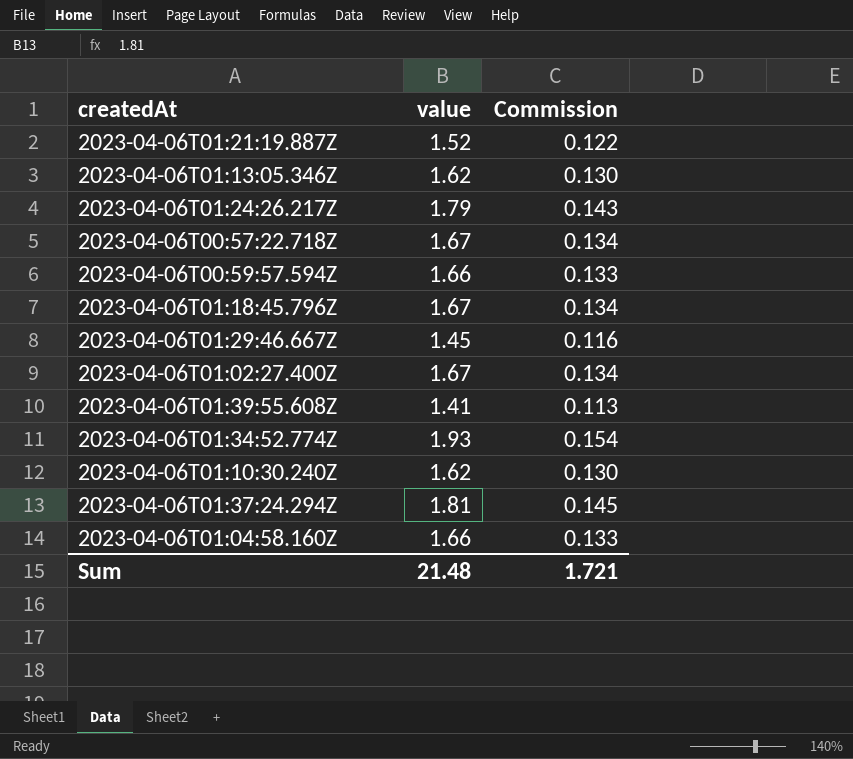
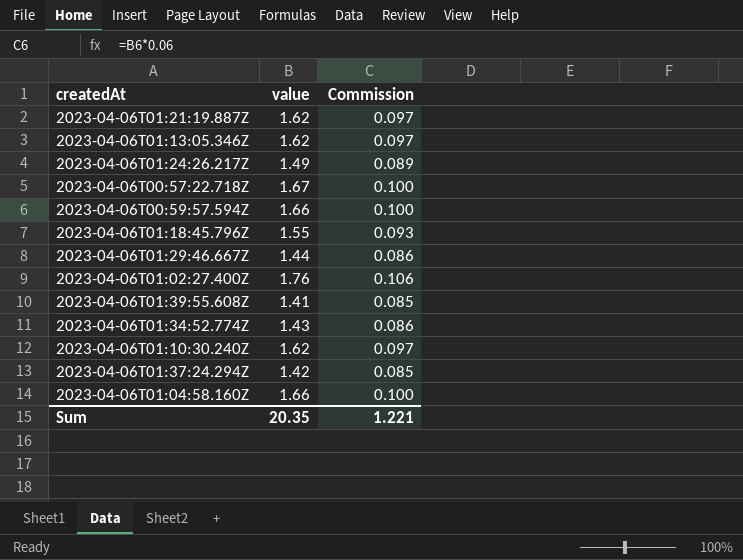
column Commission | formula: [value] * 0.08 -> [value] * 0.06
2023-04-06T01:21:19.887Z | value: 1.52 -> 1.62
2023-04-06T01:24:26.217Z | value: 1.79 -> 1.49
2023-04-06T01:18:45.796Z | value: 1.67 -> 1.55
2023-04-06T01:29:46.667Z | value: 1.45 -> 1.44
2023-04-06T01:02:27.400Z | value: 1.67 -> 1.76
2023-04-06T01:34:52.774Z | value: 1.93 -> 1.43
2023-04-06T01:37:24.294Z | value: 1.81 -> 1.42
Sum | value: 21.48 -> 20.35
Sum | Commission: 1.721 -> 1.221

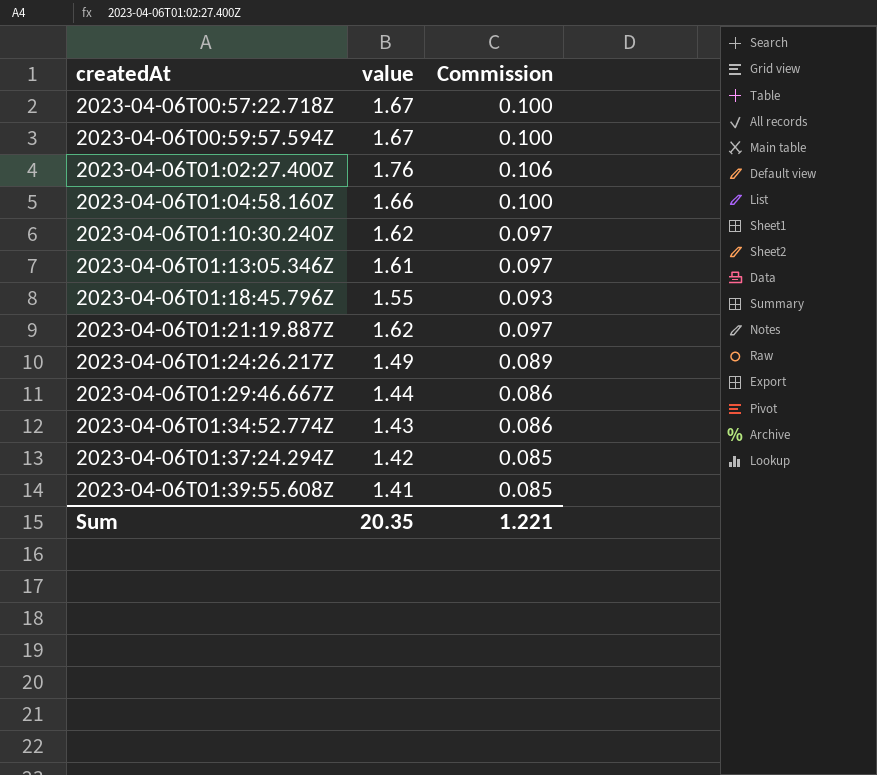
row order: none -> createdAt ascending
2023-04-06T00:59:57.594Z | value: 1.66 -> 1.67
2023-04-06T01:13:05.346Z | value: 1.62 -> 1.61

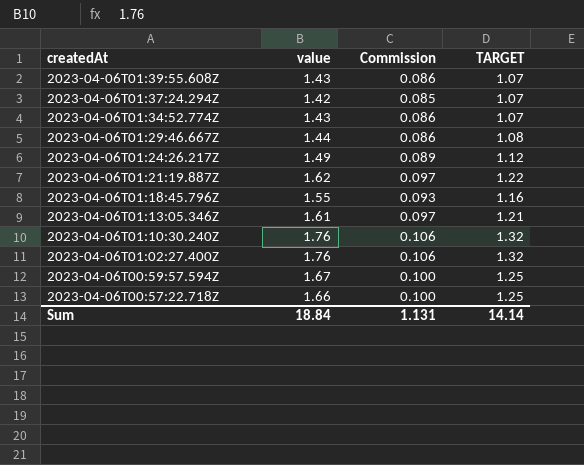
row order: createdAt ascending -> createdAt descending
column TARGET | formula: none -> [value] * 0.75
row 2023-04-06T01:04:58.160Z: 1.66 | 0.100 -> none
2023-04-06T01:39:55.608Z | value: 1.41 -> 1.43
2023-04-06T01:39:55.608Z | Commission: 0.085 -> 0.086
2023-04-06T01:10:30.240Z | value: 1.62 -> 1.76
2023-04-06T01:10:30.240Z | Commission: 0.097 -> 0.106
2023-04-06T00:57:22.718Z | value: 1.67 -> 1.66
Sum | value: 20.35 -> 18.84
Sum | Commission: 1.221 -> 1.131

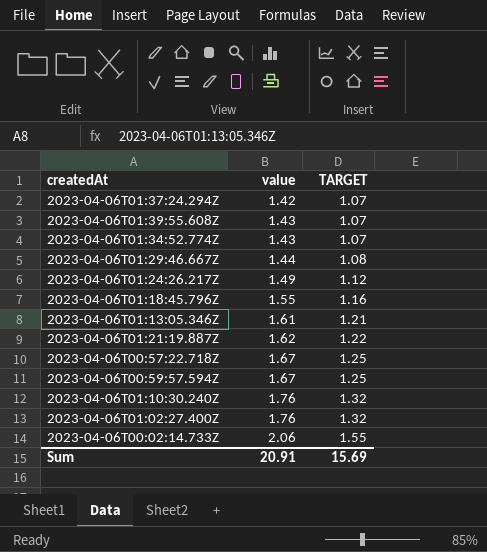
row order: createdAt descending -> value ascending
column Commission | formula: [value] * 0.06 -> none
2023-04-06T00:57:22.718Z | value: 1.66 -> 1.67
row 2023-04-06T00:02:14.733Z: none -> 2.06 | 1.55
Sum | value: 18.84 -> 20.91
Sum | TARGET: 14.14 -> 15.69

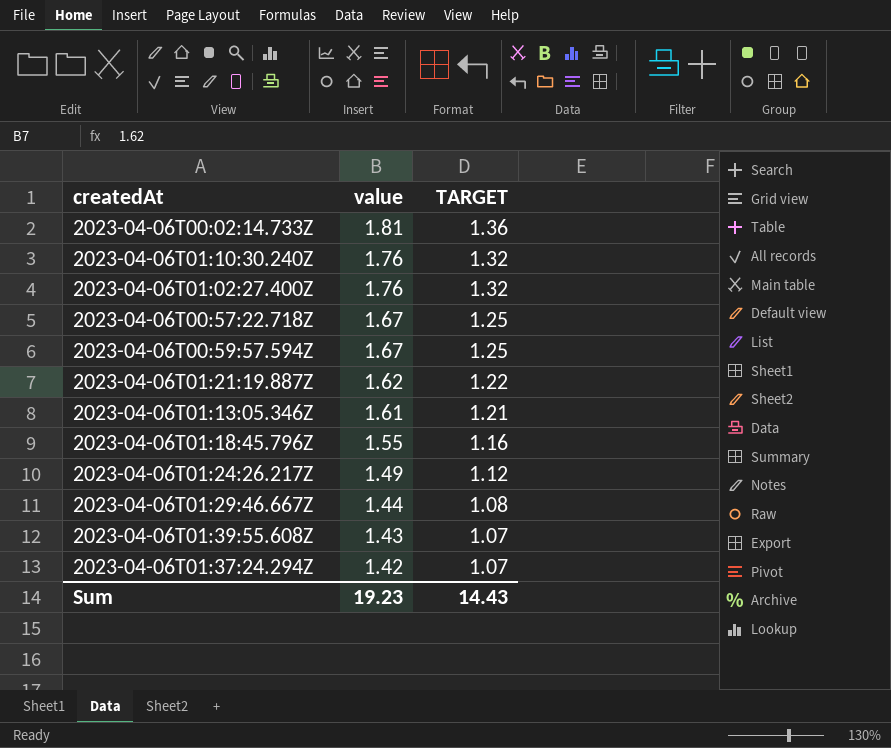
row order: value ascending -> value descending
row 2023-04-06T01:34:52.774Z: 1.43 | 1.07 -> none
2023-04-06T00:02:14.733Z | value: 2.06 -> 1.81
2023-04-06T00:02:14.733Z | TARGET: 1.55 -> 1.36
Sum | value: 20.91 -> 19.23
Sum | TARGET: 15.69 -> 14.43

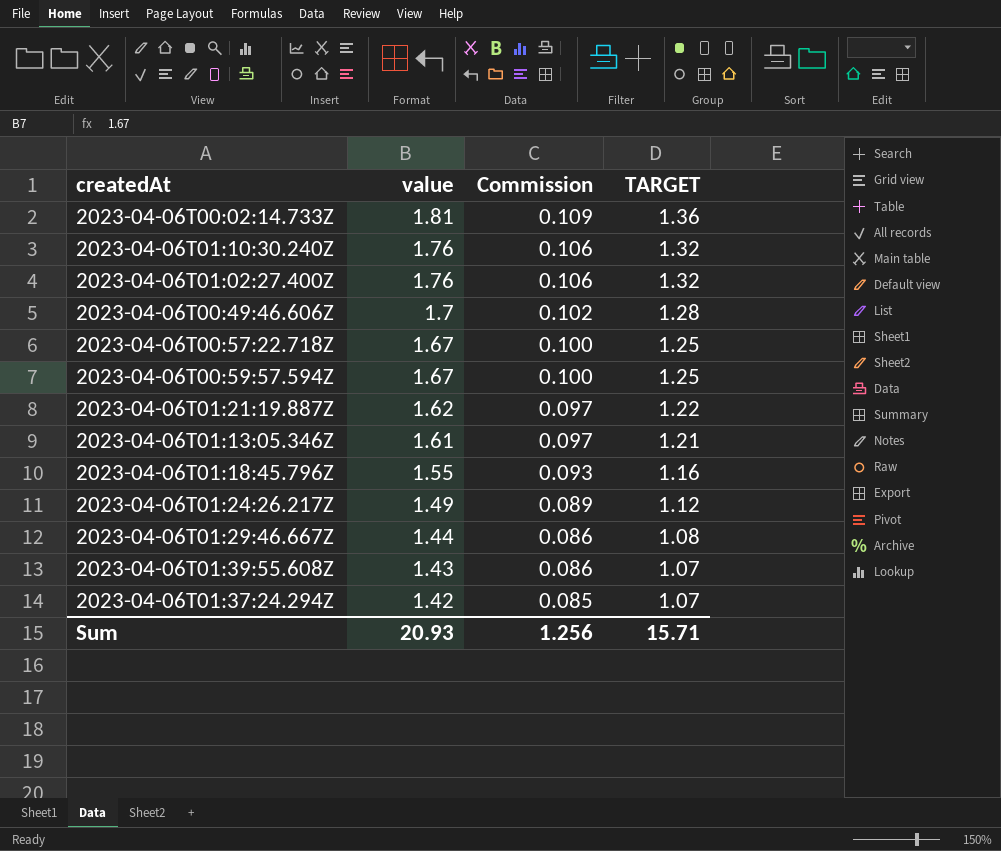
column Commission | formula: none -> [value] * 0.06
row 2023-04-06T00:49:46.606Z: none -> 1.7 | 0.102 | 1.28
Sum | value: 19.23 -> 20.93
Sum | TARGET: 14.43 -> 15.71

